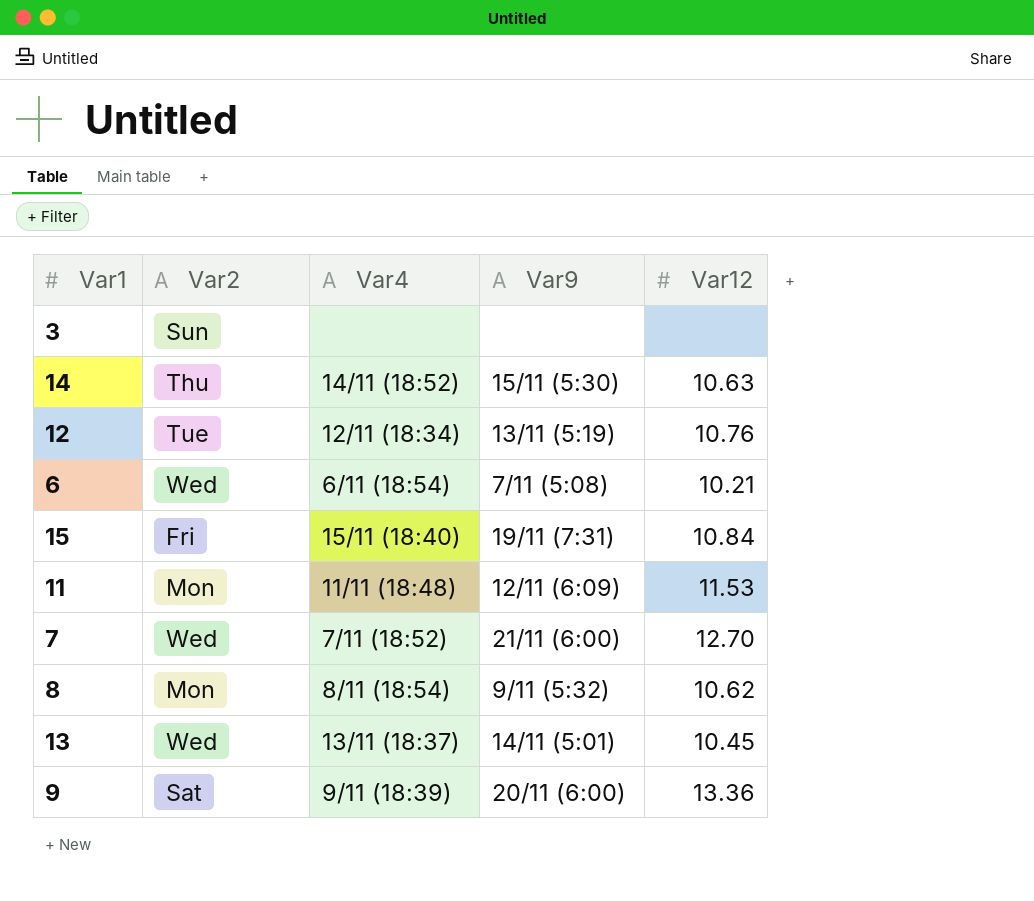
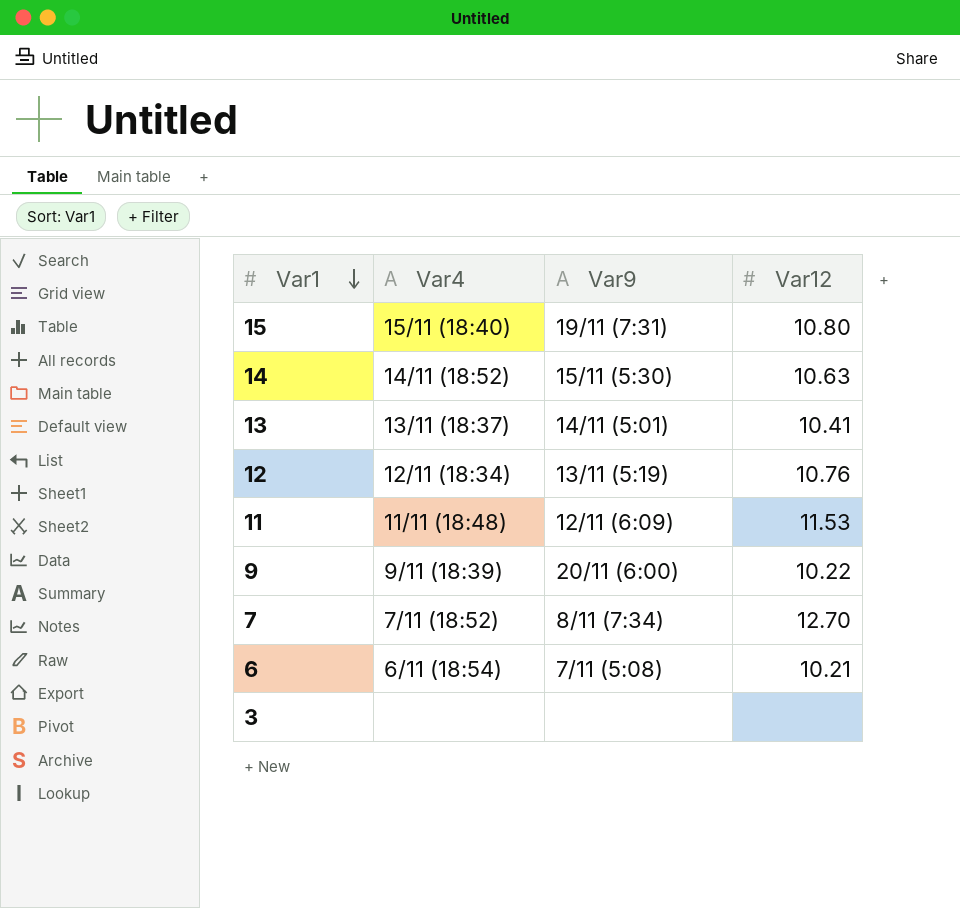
row order: none -> Var1 descending
column Var2 | position: 2 -> none
row 8: Mon | 8/11 (18:54) | 9/11 (5:32) | 10.62 -> none
15 | Var12: 10.84 -> 10.80
13 | Var12: 10.45 -> 10.41
9 | Var12: 13.36 -> 10.22
7 | Var9: 21/11 (6:00) -> 8/11 (7:34)

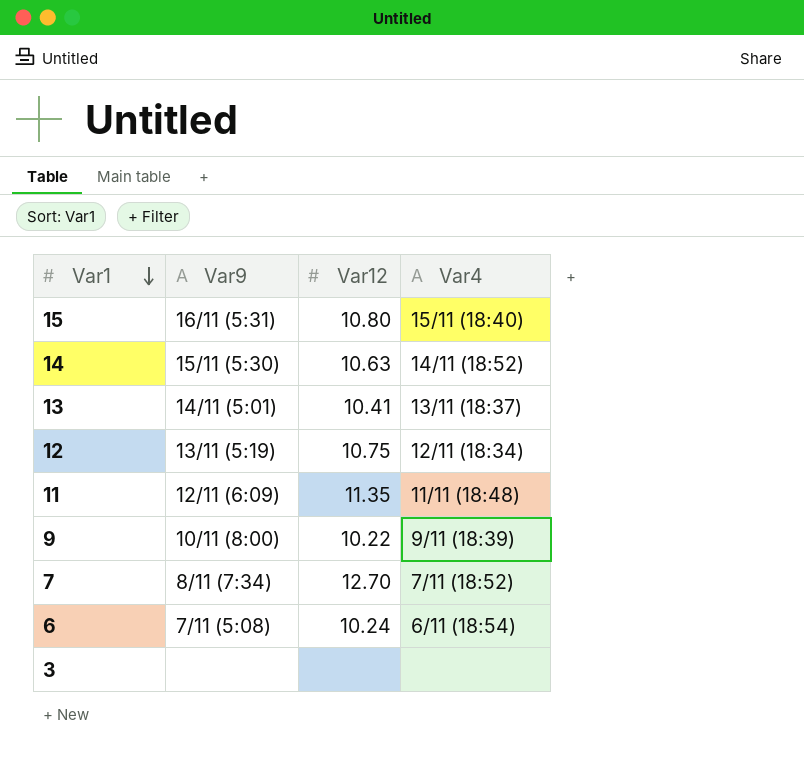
column Var4 | position: 2 -> 4
15 | Var9: 19/11 (7:31) -> 16/11 (5:31)
12 | Var12: 10.76 -> 10.75
11 | Var12: 11.53 -> 11.35
9 | Var9: 20/11 (6:00) -> 10/11 (8:00)
6 | Var12: 10.21 -> 10.24

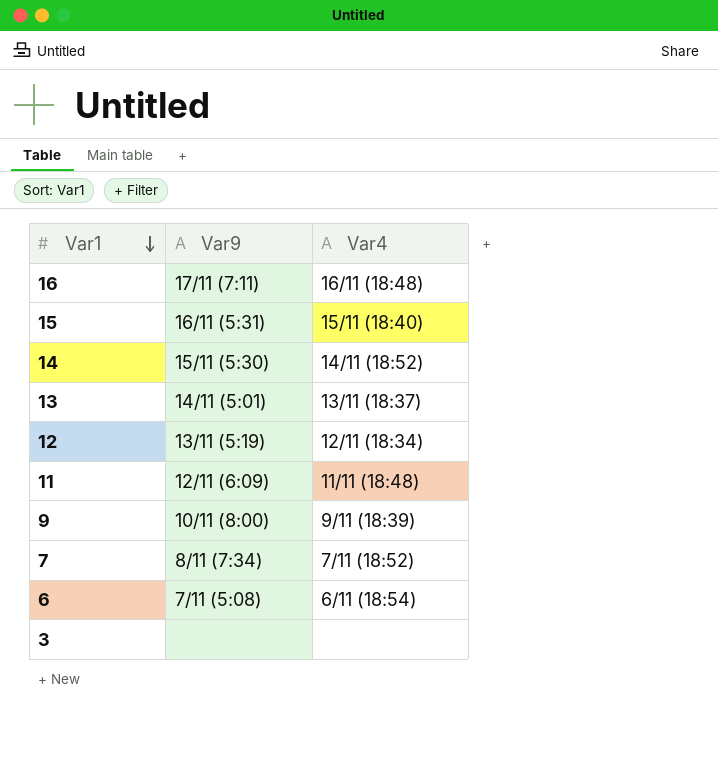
column Var12 | position: 3 -> none
row 16: none -> 17/11 (7:11) | 16/11 (18:48)

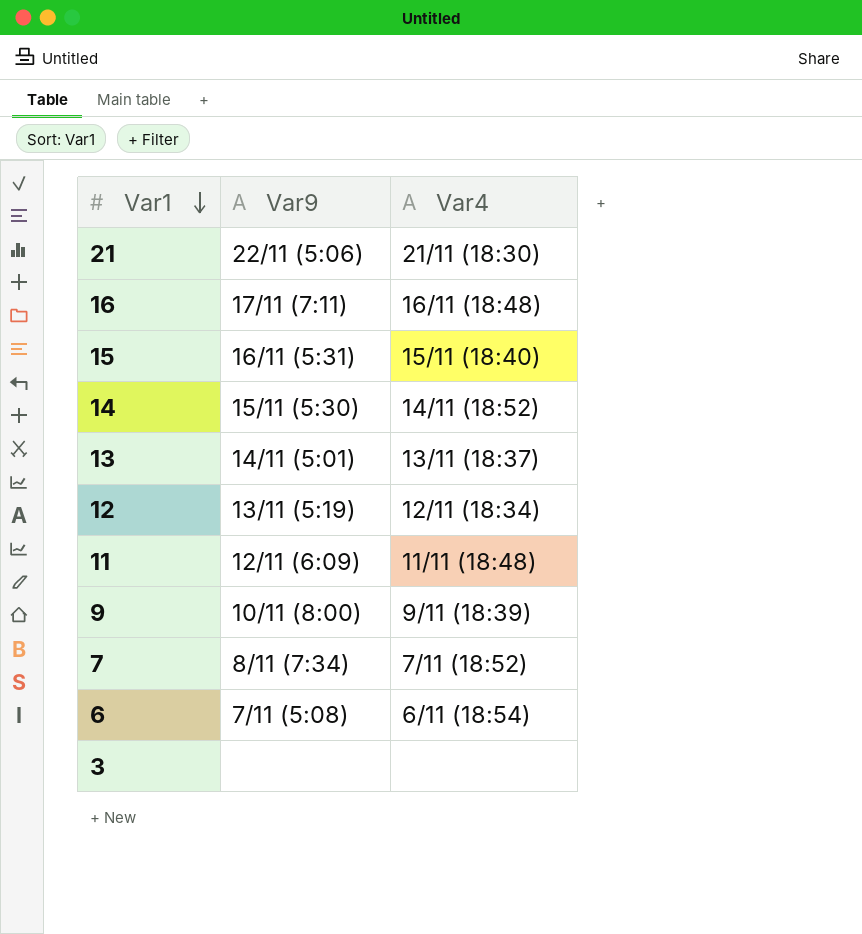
row 21: none -> 22/11 (5:06) | 21/11 (18:30)

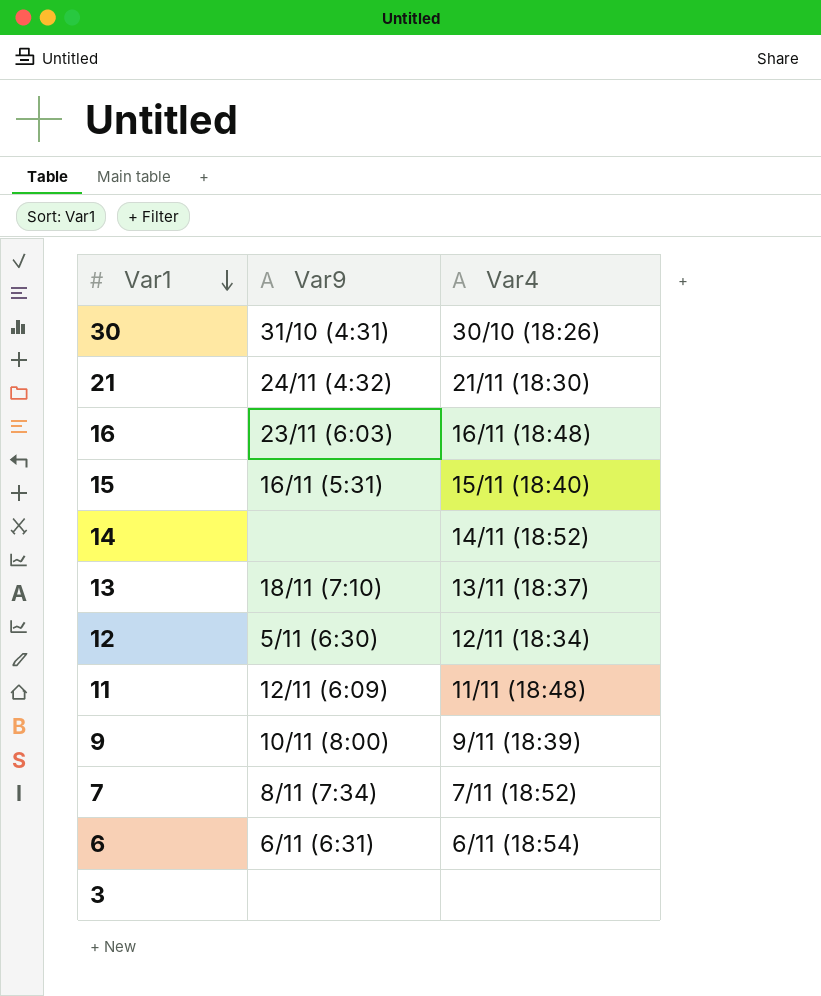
row 30: none -> 31/10 (4:31) | 30/10 (18:26)
21 | Var9: 22/11 (5:06) -> 24/11 (4:32)
16 | Var9: 17/11 (7:11) -> 23/11 (6:03)
14 | Var9: 15/11 (5:30) -> none
13 | Var9: 14/11 (5:01) -> 18/11 (7:10)
12 | Var9: 13/11 (5:19) -> 5/11 (6:30)
6 | Var9: 7/11 (5:08) -> 6/11 (6:31)

